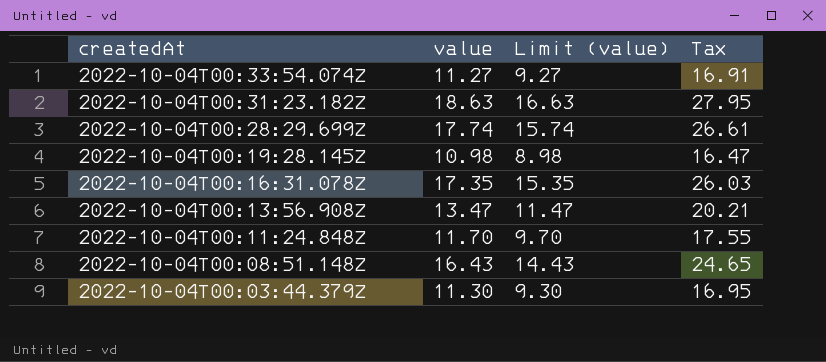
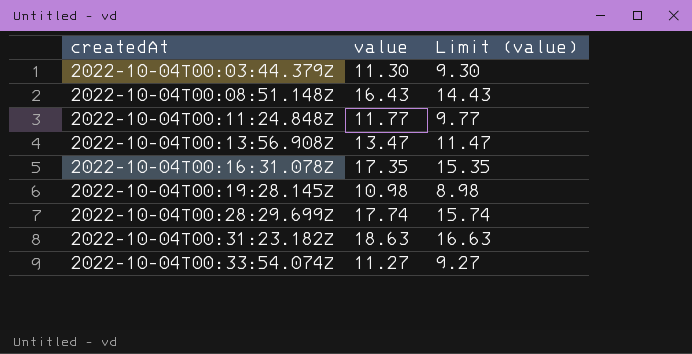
row order: createdAt descending -> createdAt ascending
column Tax | formula: [value] * 1.5 -> none
2022-10-04T00:11:24.848Z | value: 11.70 -> 11.77
2022-10-04T00:11:24.848Z | Limit (value): 9.70 -> 9.77

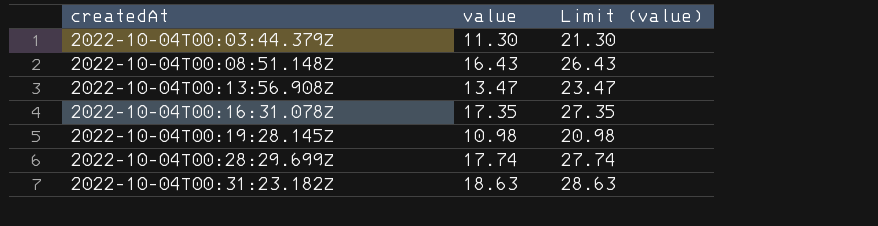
column Limit (value) | formula: [value] - 2 -> [value] + 10
row 2022-10-04T00:11:24.848Z: 11.77 | 9.77 -> none
row 2022-10-04T00:33:54.074Z: 11.27 | 9.27 -> none

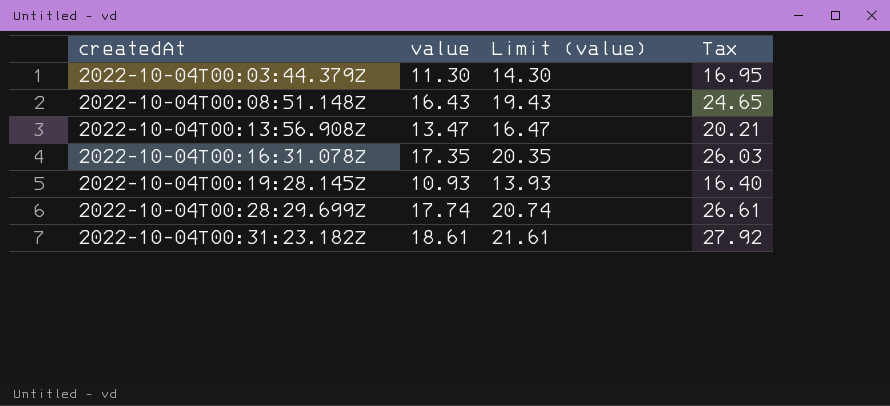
column Limit (value) | formula: [value] + 10 -> [value] + 3
column Tax | formula: none -> [value] * 1.5
2022-10-04T00:19:28.145Z | value: 10.98 -> 10.93
2022-10-04T00:31:23.182Z | value: 18.63 -> 18.61

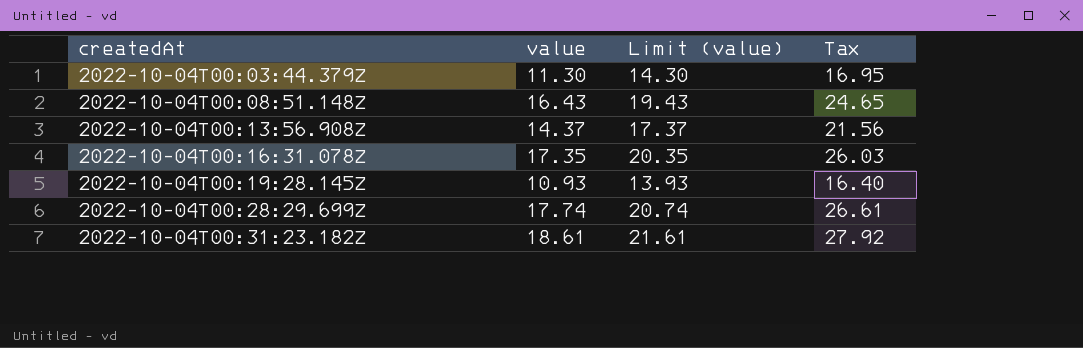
2022-10-04T00:13:56.908Z | value: 13.47 -> 14.37
2022-10-04T00:13:56.908Z | Limit (value): 16.47 -> 17.37
2022-10-04T00:13:56.908Z | Tax: 20.21 -> 21.56

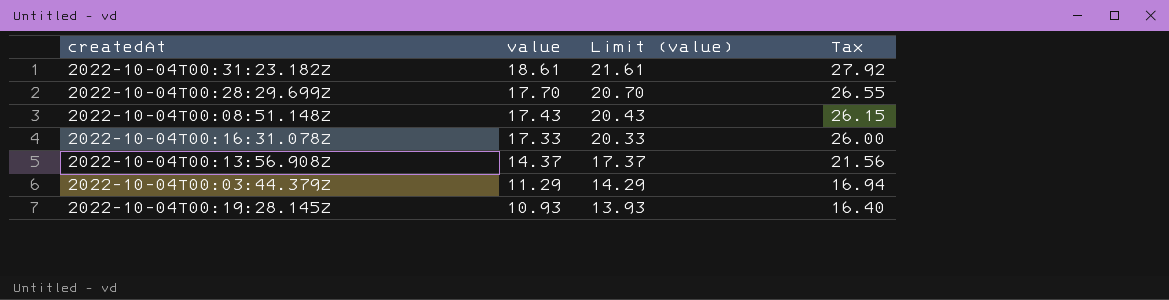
row order: createdAt ascending -> value descending
2022-10-04T00:28:29.699Z | value: 17.74 -> 17.70
2022-10-04T00:28:29.699Z | Limit (value): 20.74 -> 20.70
2022-10-04T00:28:29.699Z | Tax: 26.61 -> 26.55
2022-10-04T00:08:51.148Z | value: 16.43 -> 17.43
2022-10-04T00:08:51.148Z | Limit (value): 19.43 -> 20.43
2022-10-04T00:08:51.148Z | Tax: 24.65 -> 26.15
2022-10-04T00:16:31.078Z | value: 17.35 -> 17.33
2022-10-04T00:16:31.078Z | Limit (value): 20.35 -> 20.33
2022-10-04T00:16:31.078Z | Tax: 26.03 -> 26.00
2022-10-04T00:03:44.379Z | value: 11.30 -> 11.29
2022-10-04T00:03:44.379Z | Limit (value): 14.30 -> 14.29
2022-10-04T00:03:44.379Z | Tax: 16.95 -> 16.94

